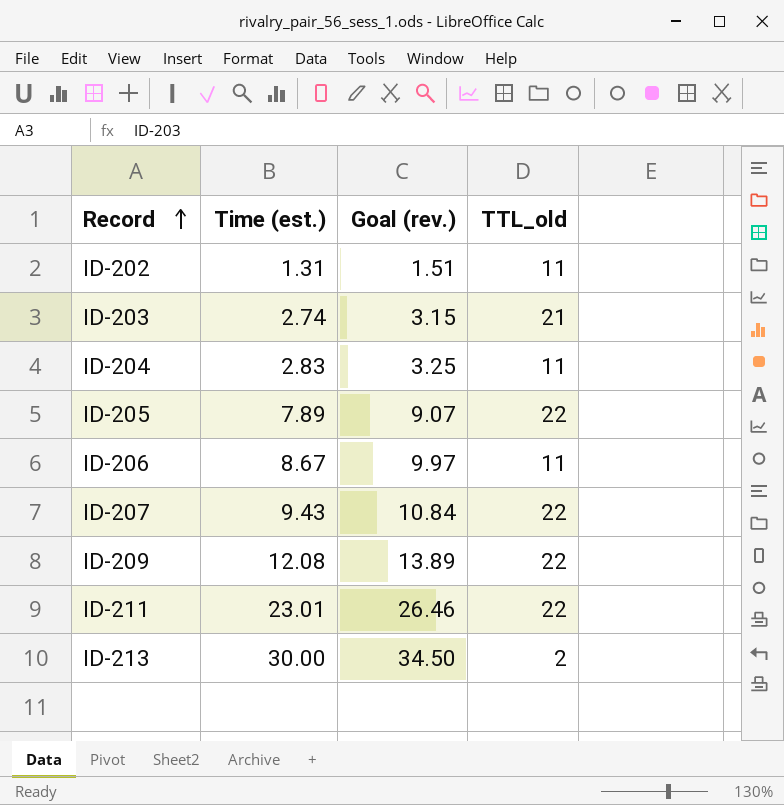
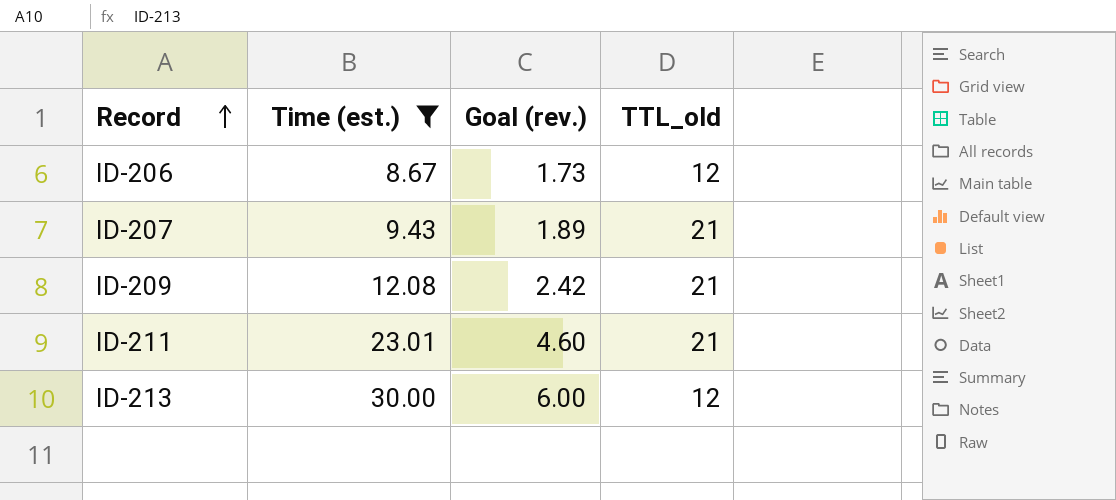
filter: none -> Time (est.) >= 8.67
column Goal (rev.) | formula: [Time (est.)] * 1.15 -> [Time (est.)] * 0.2
ID-206 | TTL_old: 11 -> 12
ID-207 | TTL_old: 22 -> 21
ID-209 | TTL_old: 22 -> 21
ID-211 | TTL_old: 22 -> 21
ID-213 | TTL_old: 2 -> 12

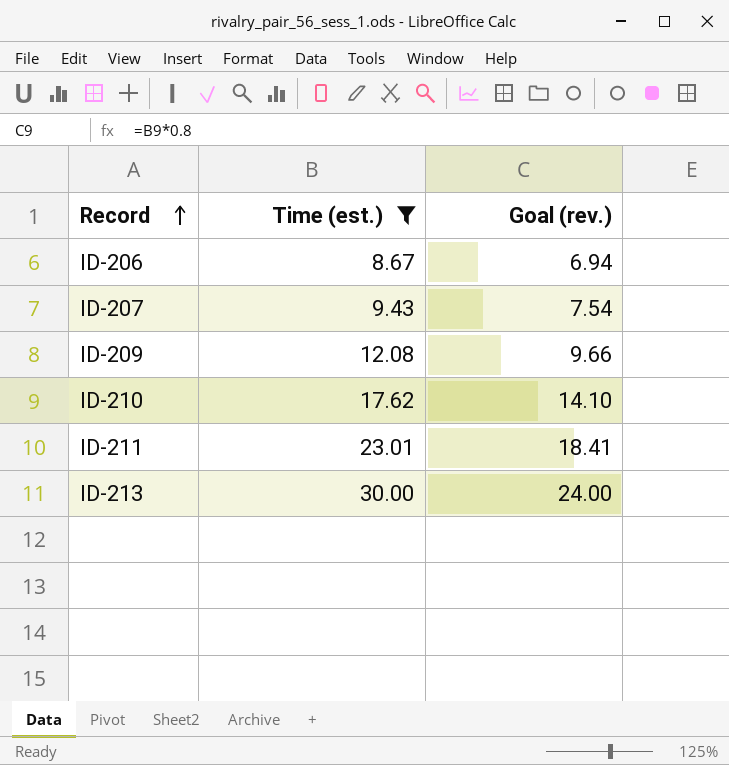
column TTL_old | position: 4 -> none
column Goal (rev.) | formula: [Time (est.)] * 0.2 -> [Time (est.)] * 0.8
row ID-210: none -> 17.62 | 14.10

